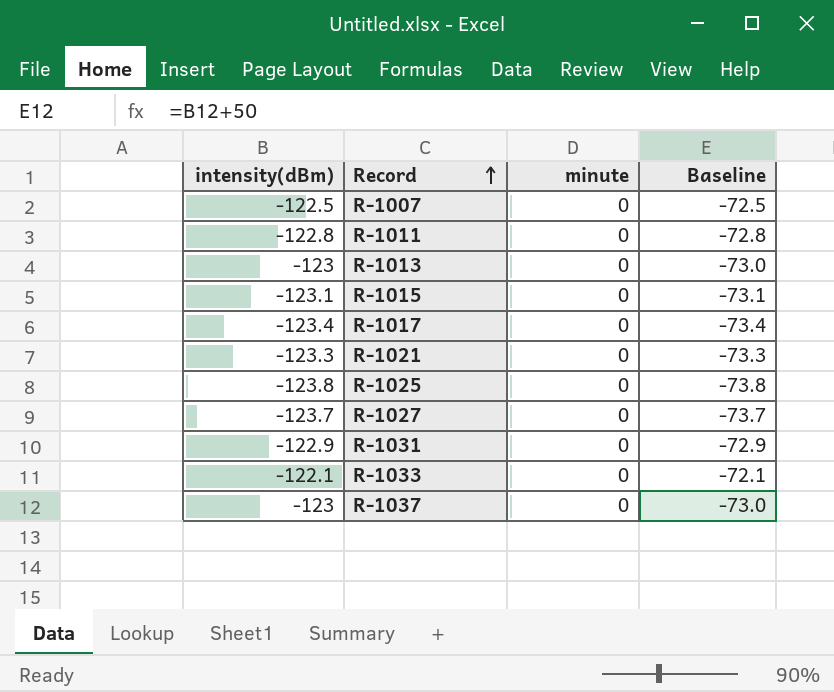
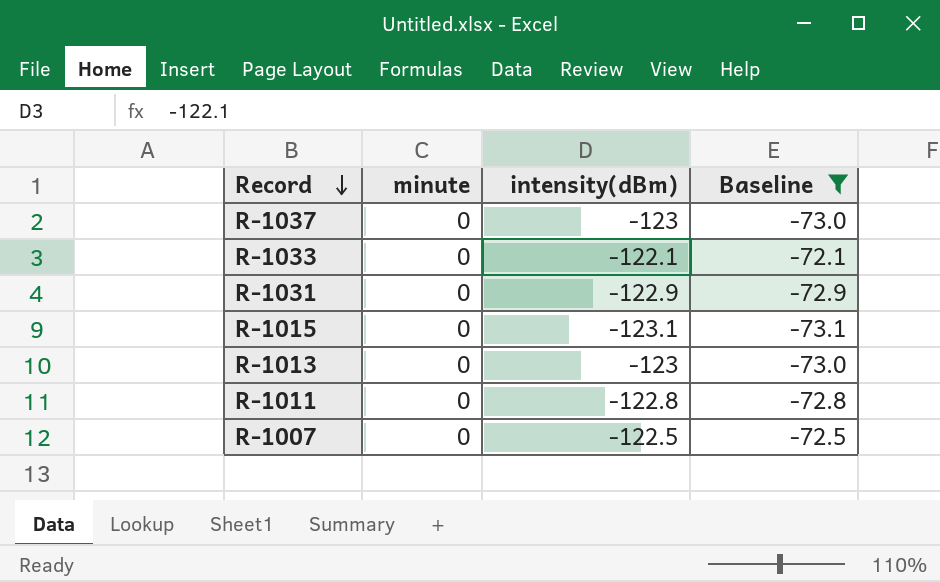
filter: none -> Baseline >= -73.1
row order: Record ascending -> Record descending
column intensity(dBm) | position: 1 -> 3

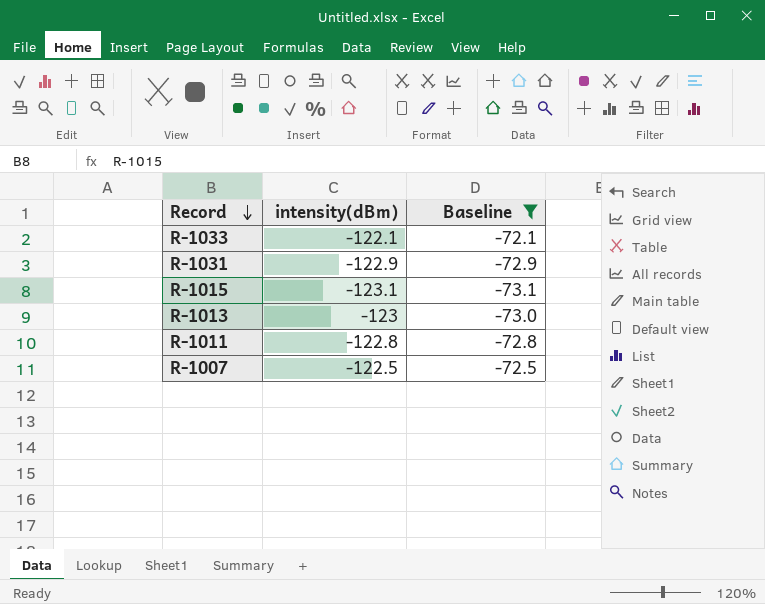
column minute | position: 2 -> none
row R-1037: 0 | -123 | -73.0 -> none

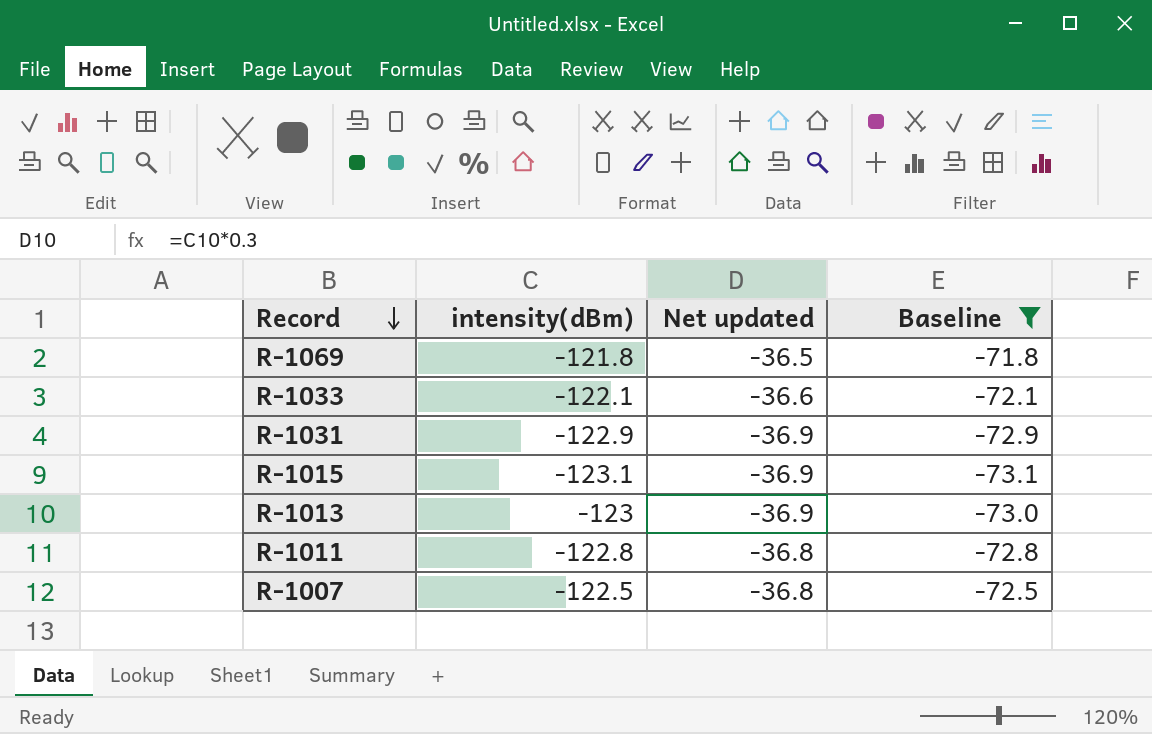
column Net updated | formula: none -> [intensity(dBm)] * 0.3
row R-1069: none -> -121.8 | -36.5 | -71.8

